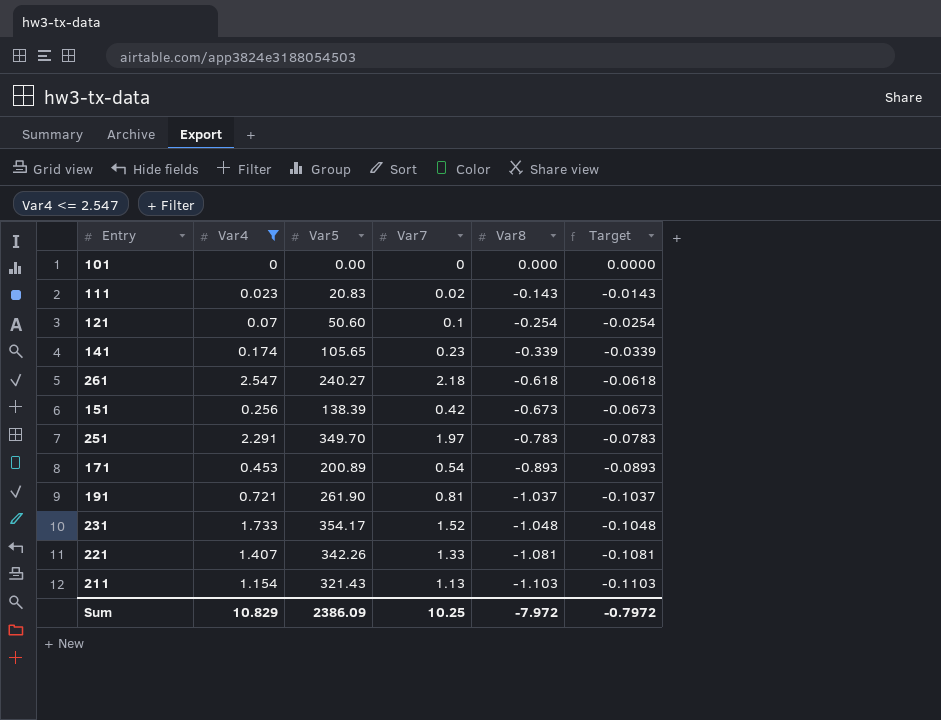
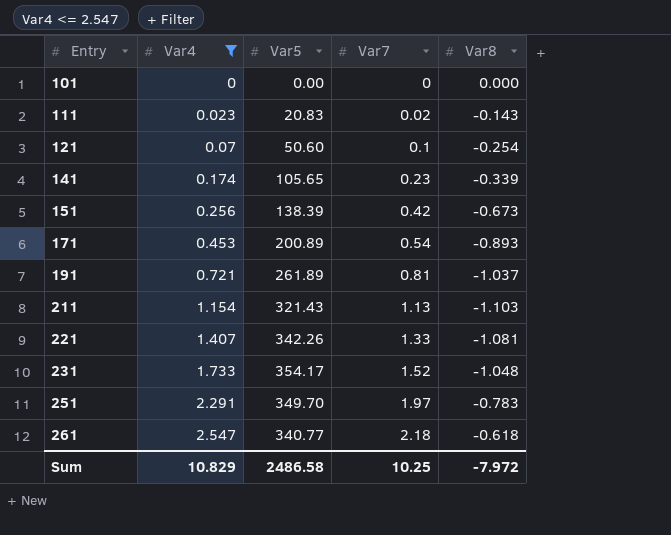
row order: Var8 descending -> Entry ascending
column Target | formula: [Var8] * 0.1 -> none
191 | Var5: 261.90 -> 261.89
261 | Var5: 240.27 -> 340.77
Sum | Var5: 2386.09 -> 2486.58

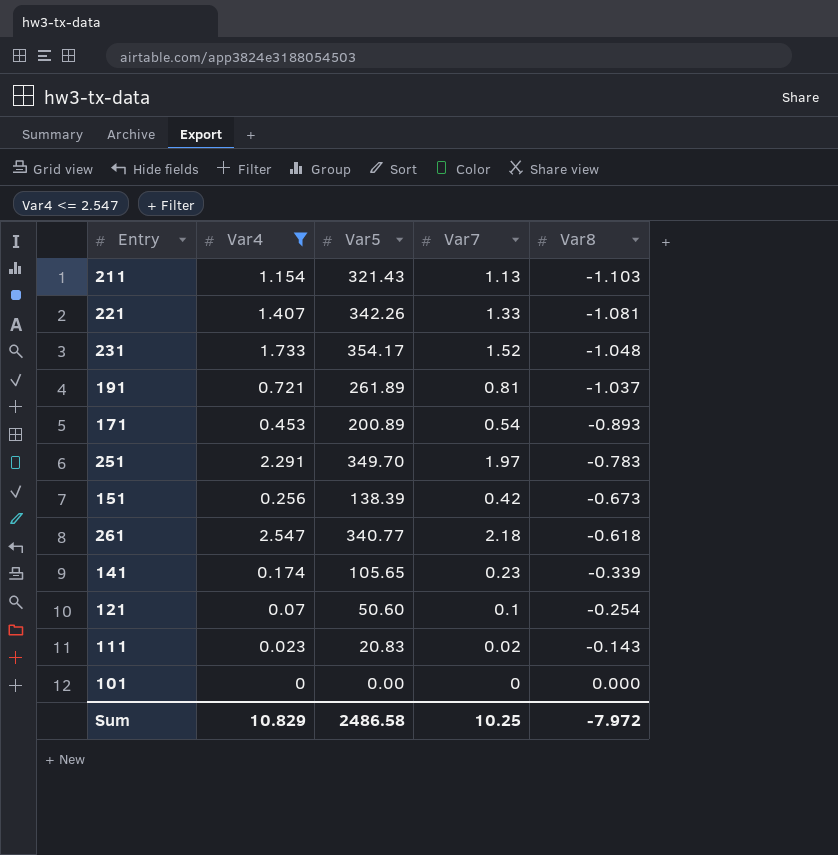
row order: Entry ascending -> Var8 ascending

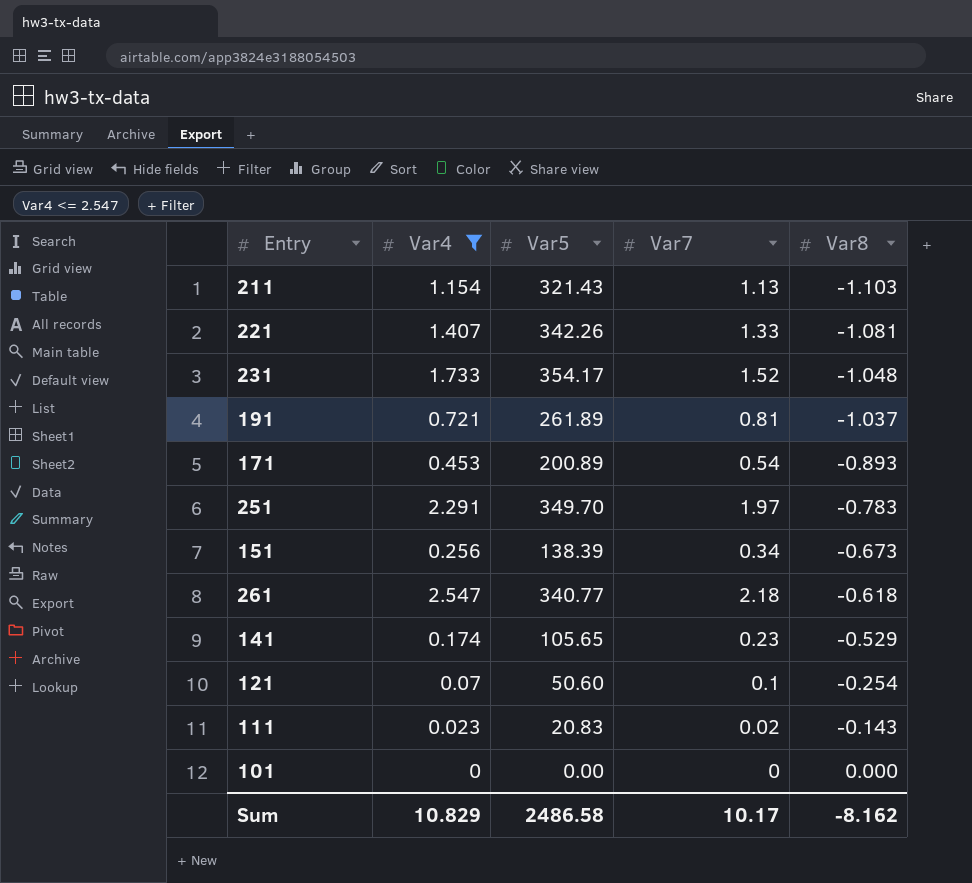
151 | Var7: 0.42 -> 0.34
141 | Var8: -0.339 -> -0.529
Sum | Var7: 10.25 -> 10.17
Sum | Var8: -7.972 -> -8.162

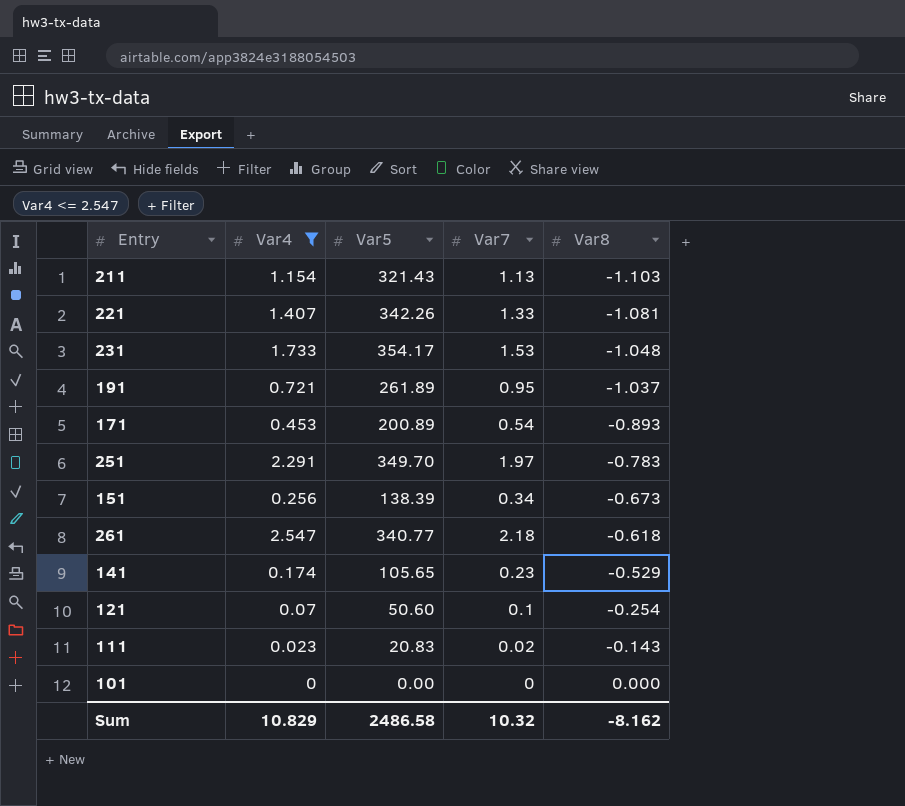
231 | Var7: 1.52 -> 1.53
191 | Var7: 0.81 -> 0.95
Sum | Var7: 10.17 -> 10.32

